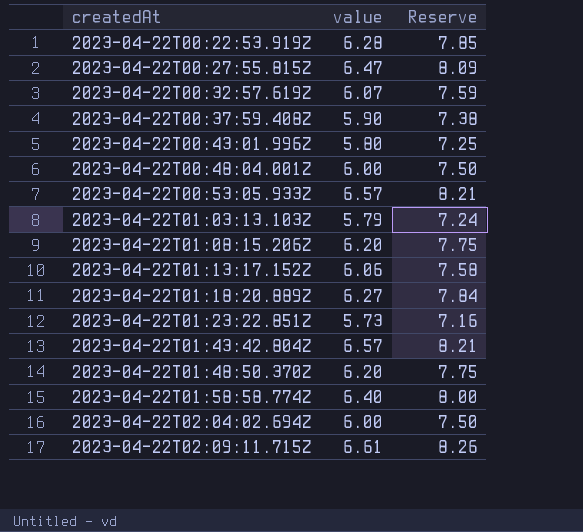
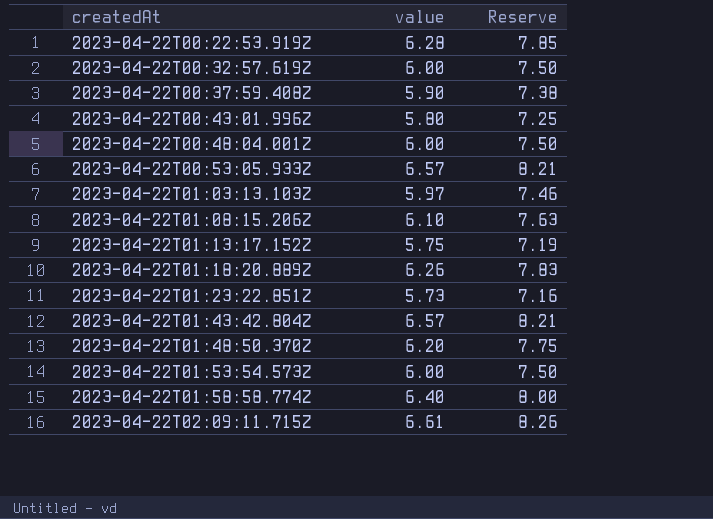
row 2023-04-22T00:27:55.815Z: 6.47 | 8.09 -> none
row 2023-04-22T02:04:02.694Z: 6.00 | 7.50 -> none
2023-04-22T00:32:57.619Z | value: 6.07 -> 6.00
2023-04-22T00:32:57.619Z | Reserve: 7.59 -> 7.50
2023-04-22T01:03:13.103Z | value: 5.79 -> 5.97
2023-04-22T01:03:13.103Z | Reserve: 7.24 -> 7.46
2023-04-22T01:08:15.206Z | value: 6.20 -> 6.10
2023-04-22T01:08:15.206Z | Reserve: 7.75 -> 7.63
2023-04-22T01:13:17.152Z | value: 6.06 -> 5.75
2023-04-22T01:13:17.152Z | Reserve: 7.58 -> 7.19
2023-04-22T01:18:20.889Z | value: 6.27 -> 6.26
2023-04-22T01:18:20.889Z | Reserve: 7.84 -> 7.83
row 2023-04-22T01:53:54.573Z: none -> 6.00 | 7.50

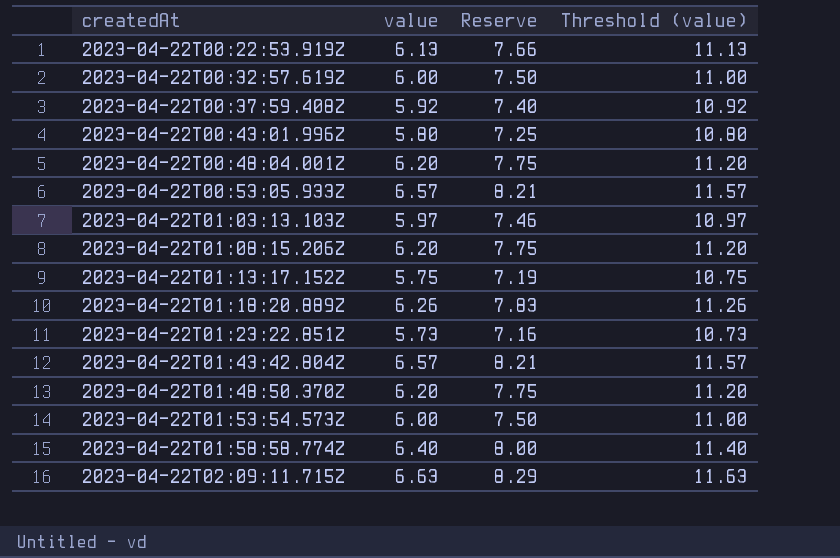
column Threshold (value) | formula: none -> [value] + 5
2023-04-22T00:22:53.919Z | value: 6.28 -> 6.13
2023-04-22T00:22:53.919Z | Reserve: 7.85 -> 7.66
2023-04-22T00:37:59.408Z | value: 5.90 -> 5.92
2023-04-22T00:37:59.408Z | Reserve: 7.38 -> 7.40
2023-04-22T00:48:04.001Z | value: 6.00 -> 6.20
2023-04-22T00:48:04.001Z | Reserve: 7.50 -> 7.75
2023-04-22T01:08:15.206Z | value: 6.10 -> 6.20
2023-04-22T01:08:15.206Z | Reserve: 7.63 -> 7.75
2023-04-22T02:09:11.715Z | value: 6.61 -> 6.63
2023-04-22T02:09:11.715Z | Reserve: 8.26 -> 8.29

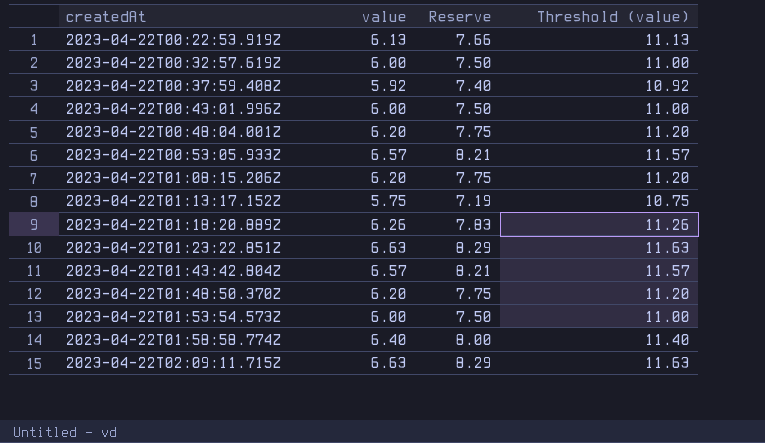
row 2023-04-22T01:03:13.103Z: 5.97 | 7.46 | 10.97 -> none
2023-04-22T00:43:01.996Z | value: 5.80 -> 6.00
2023-04-22T00:43:01.996Z | Reserve: 7.25 -> 7.50
2023-04-22T00:43:01.996Z | Threshold (value): 10.80 -> 11.00
2023-04-22T01:23:22.851Z | value: 5.73 -> 6.63
2023-04-22T01:23:22.851Z | Reserve: 7.16 -> 8.29
2023-04-22T01:23:22.851Z | Threshold (value): 10.73 -> 11.63

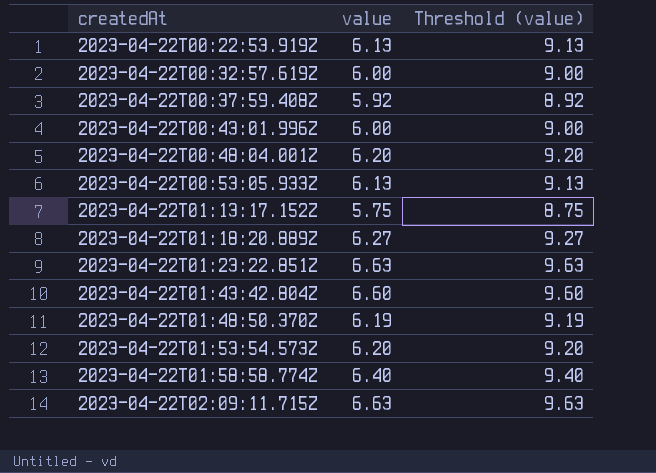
column Reserve | formula: [value] * 1.25 -> none
column Threshold (value) | formula: [value] + 5 -> [value] + 3
row 2023-04-22T01:08:15.206Z: 6.20 | 7.75 | 11.20 -> none
2023-04-22T00:53:05.933Z | value: 6.57 -> 6.13
2023-04-22T01:18:20.889Z | value: 6.26 -> 6.27
2023-04-22T01:43:42.804Z | value: 6.57 -> 6.60
2023-04-22T01:48:50.370Z | value: 6.20 -> 6.19
2023-04-22T01:53:54.573Z | value: 6.00 -> 6.20

